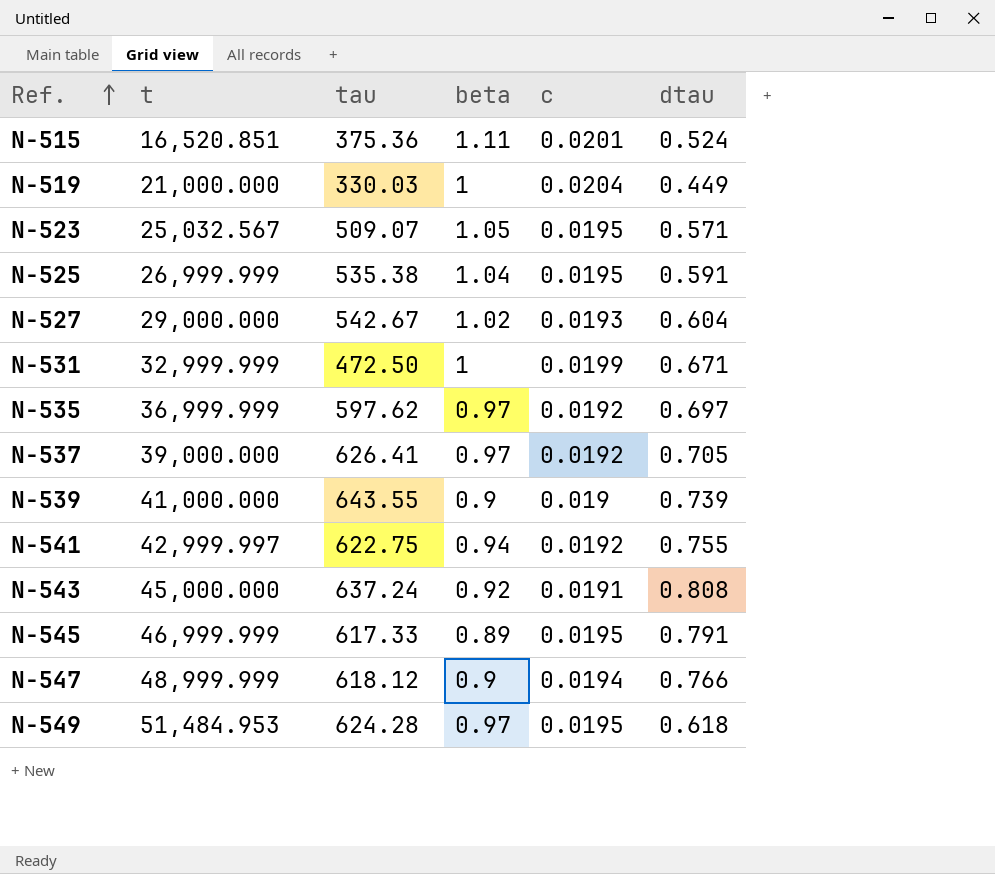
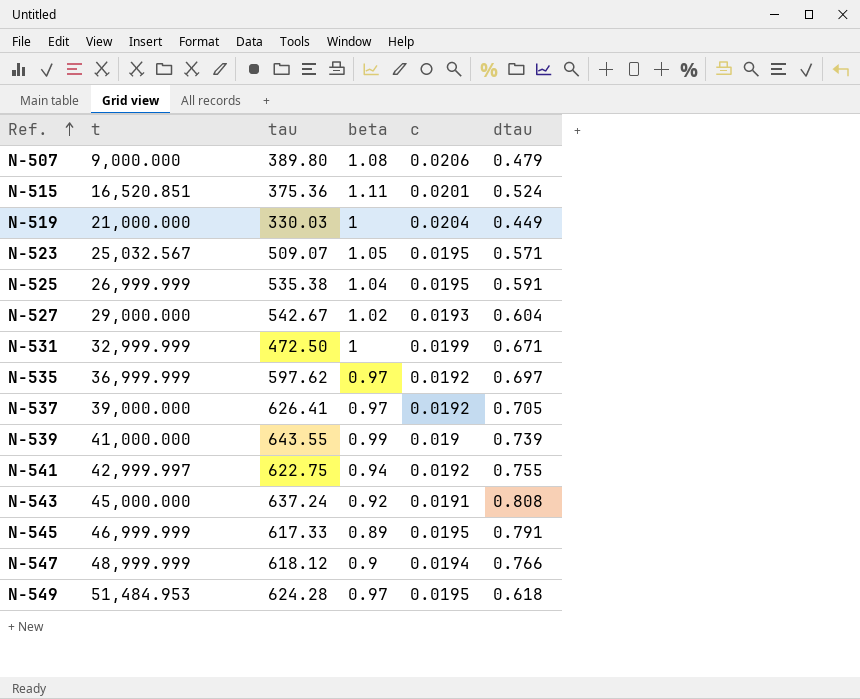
row N-507: none -> 9,000.000 | 389.80 | 1.08 | 0.0206 | 0.479
N-539 | beta: 0.9 -> 0.99

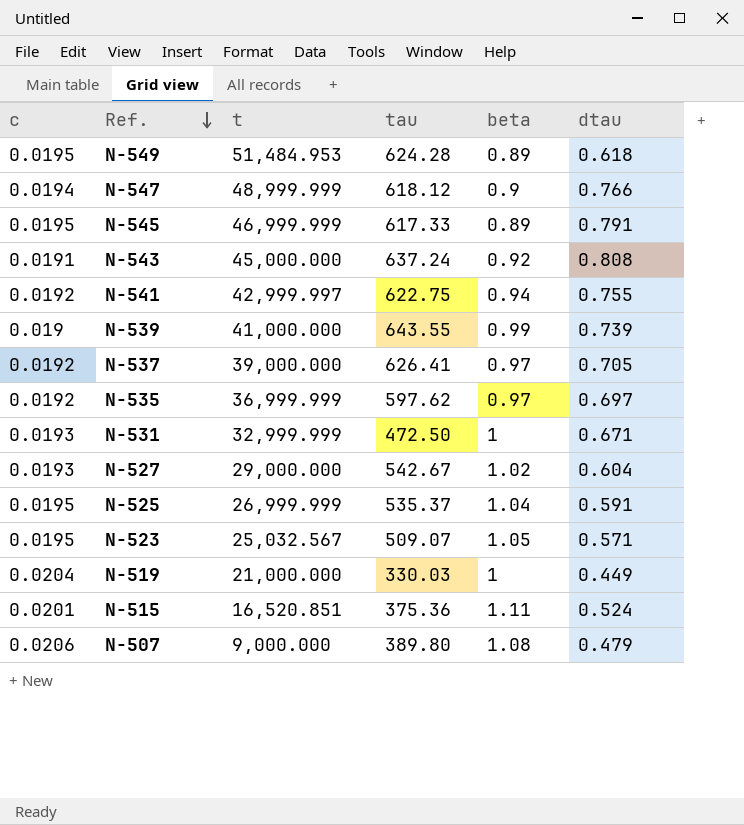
row order: Ref. ascending -> Ref. descending
column c | position: 5 -> 1
N-549 | beta: 0.97 -> 0.89
N-531 | c: 0.0199 -> 0.0193
N-525 | tau: 535.38 -> 535.37

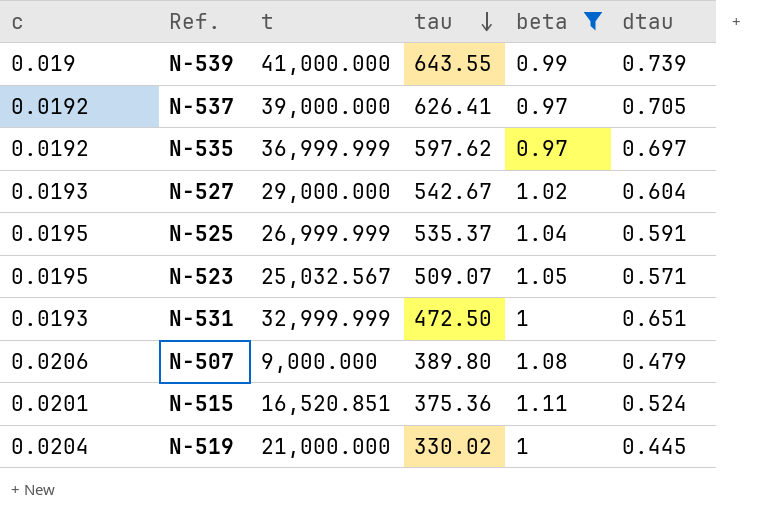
filter: none -> beta >= 0.97
row order: Ref. descending -> tau descending
N-531 | dtau: 0.671 -> 0.651
N-519 | tau: 330.03 -> 330.02
N-519 | dtau: 0.449 -> 0.445

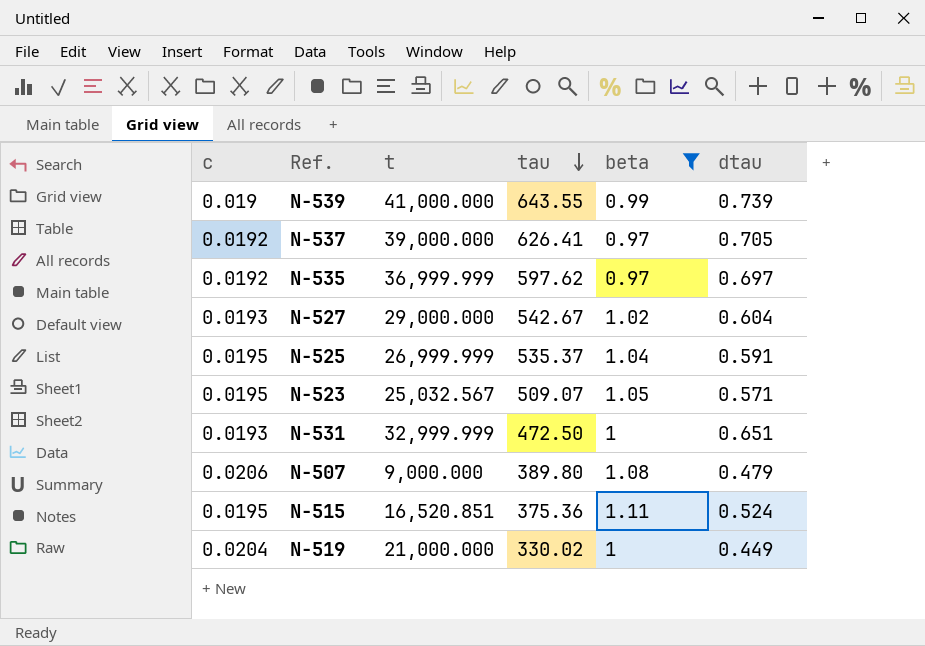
N-515 | c: 0.0201 -> 0.0195
N-519 | dtau: 0.445 -> 0.449

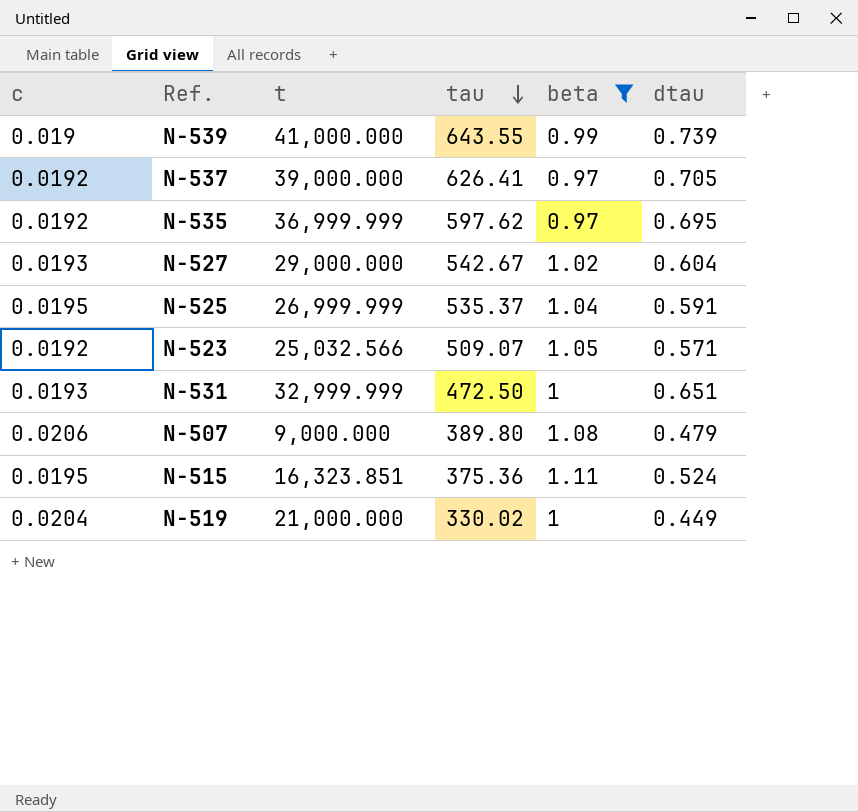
N-535 | dtau: 0.697 -> 0.695
N-523 | c: 0.0195 -> 0.0192
N-523 | t: 25,032.567 -> 25,032.566
N-515 | t: 16,520.851 -> 16,323.851

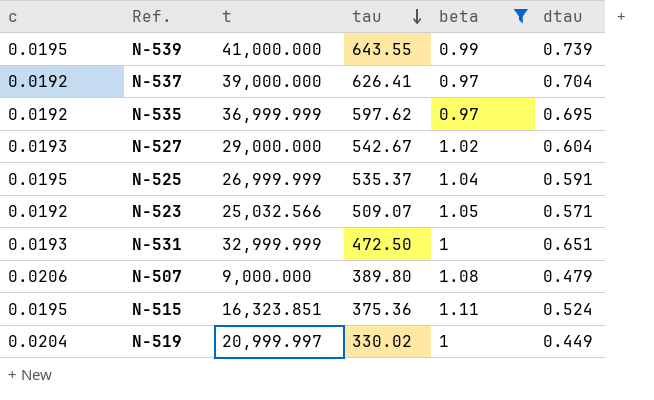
N-539 | c: 0.019 -> 0.0195
N-537 | dtau: 0.705 -> 0.704
N-519 | t: 21,000.000 -> 20,999.997

